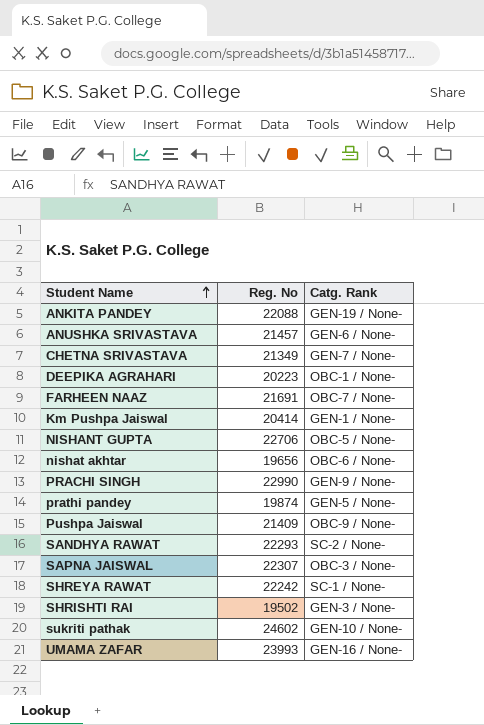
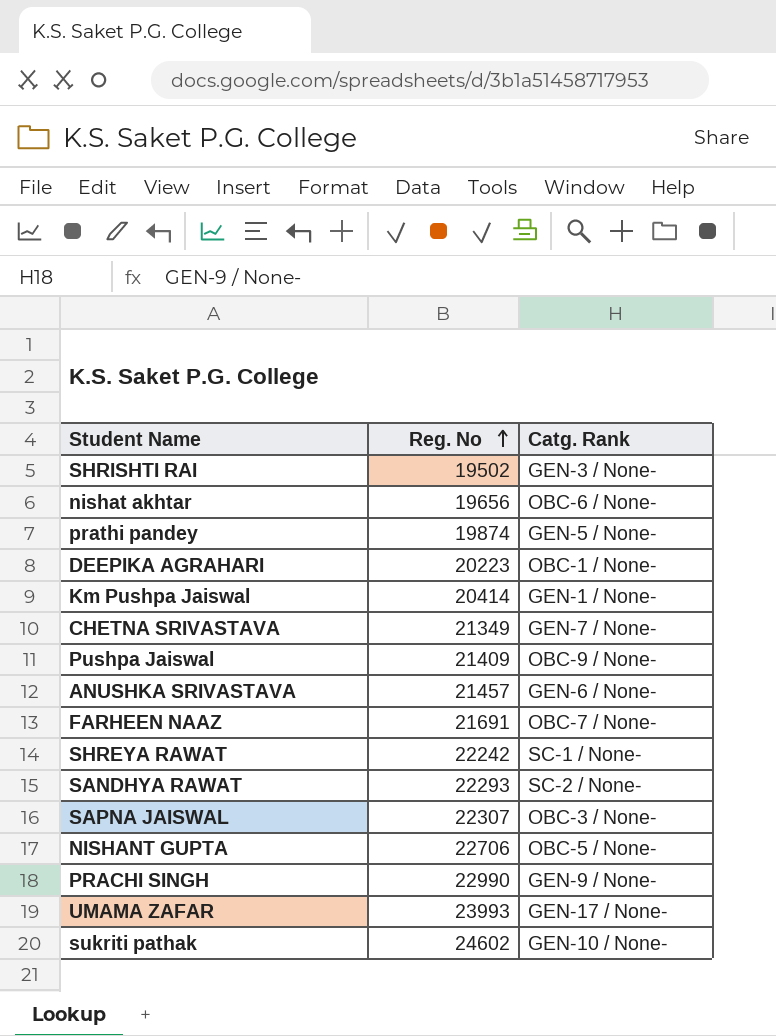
row order: Student Name ascending -> Reg. No ascending
row ANKITA PANDEY: 22088 | GEN-19 / None- -> none
UMAMA ZAFAR | Catg. Rank: GEN-16 / None- -> GEN-17 / None-

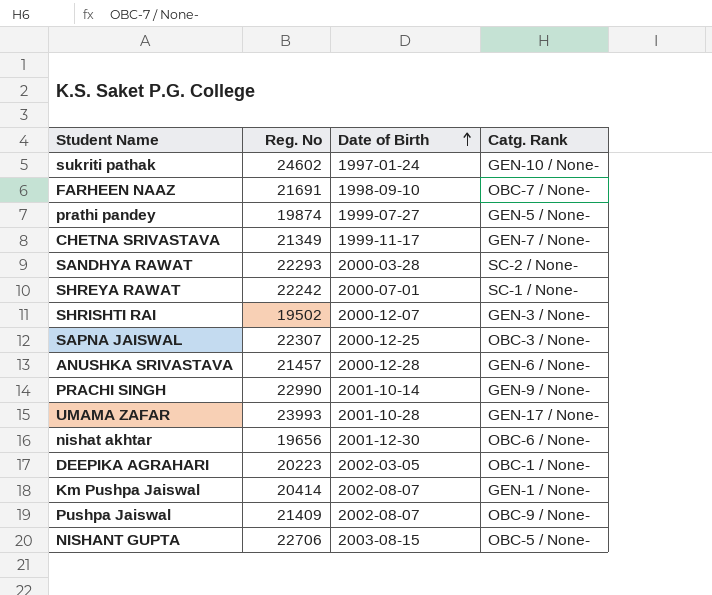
row order: Reg. No ascending -> Date of Birth ascending
column Date of Birth | position: none -> 3

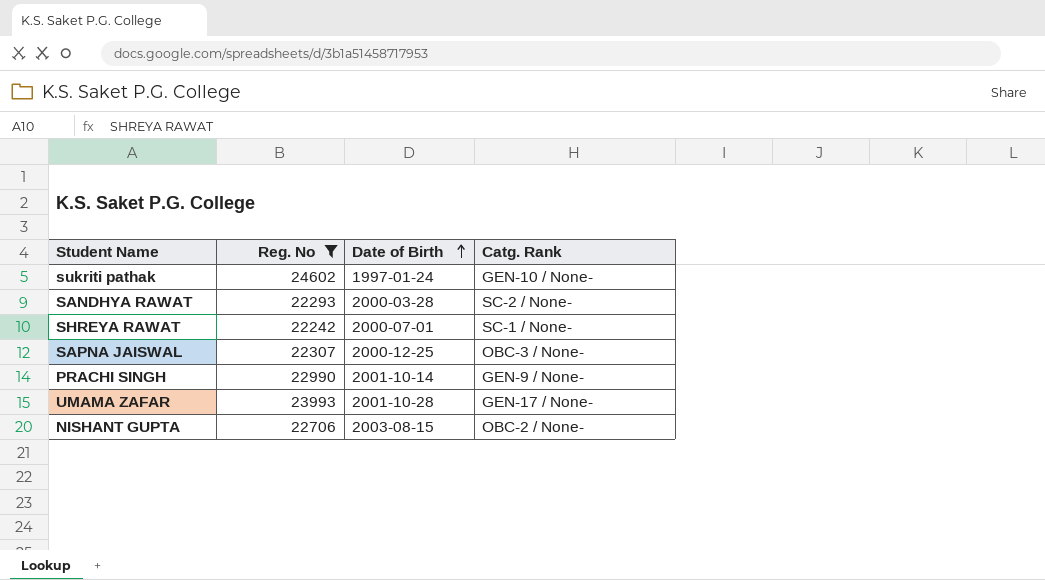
filter: none -> Reg. No >= 22242
NISHANT GUPTA | Catg. Rank: OBC-5 / None- -> OBC-2 / None-

